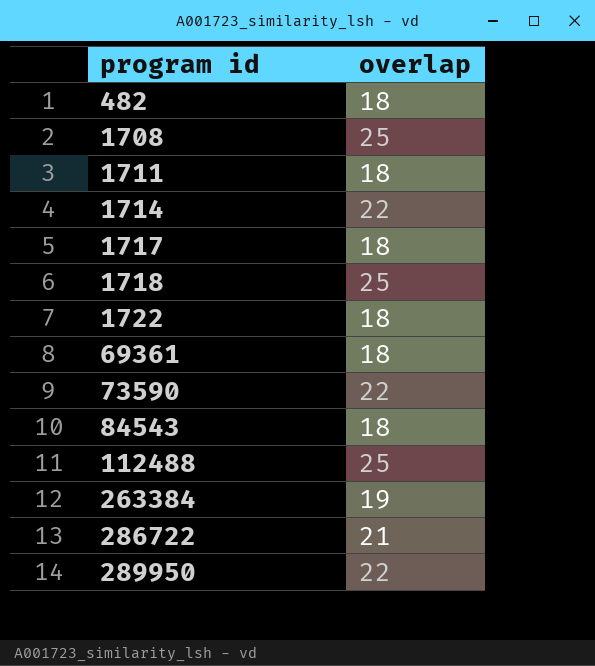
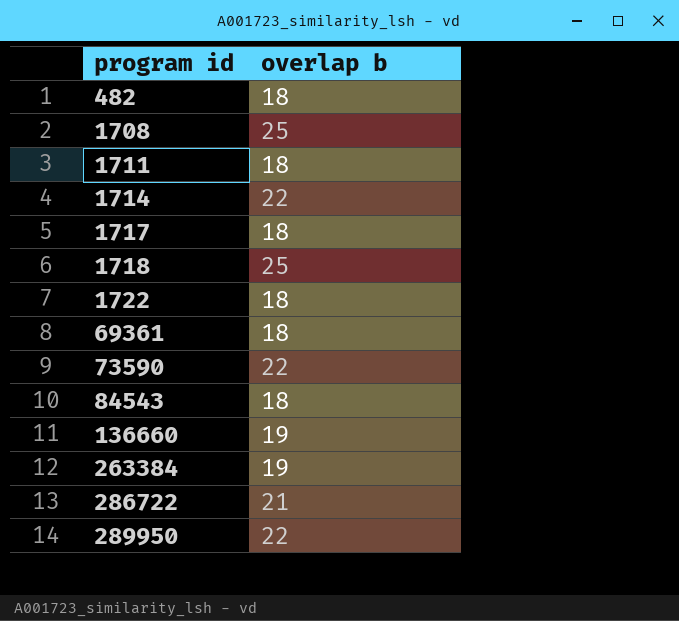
column name: overlap -> overlap b
row 112488: 25 -> none
row 136660: none -> 19

